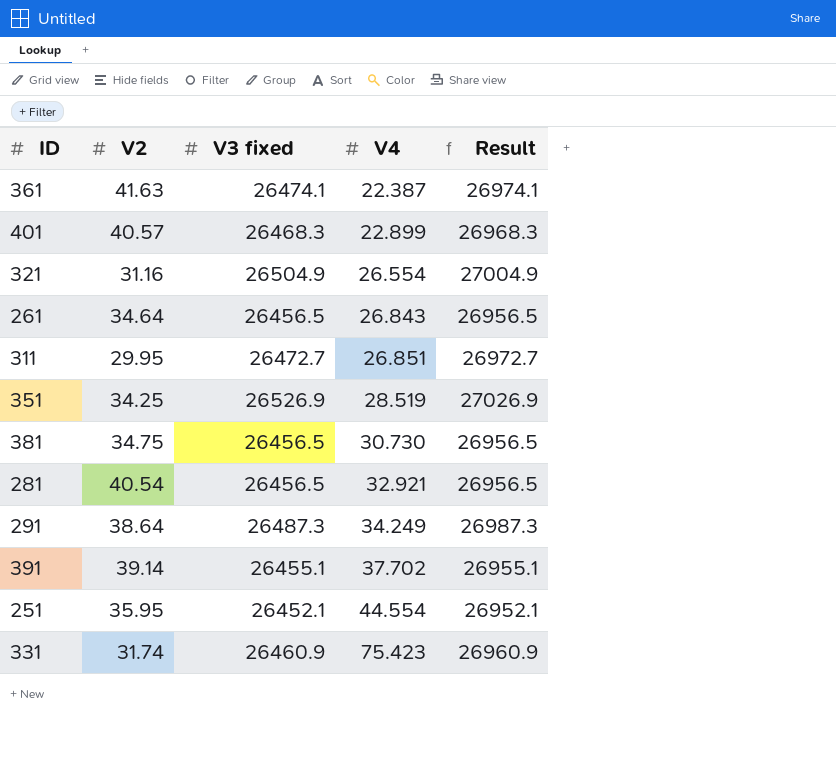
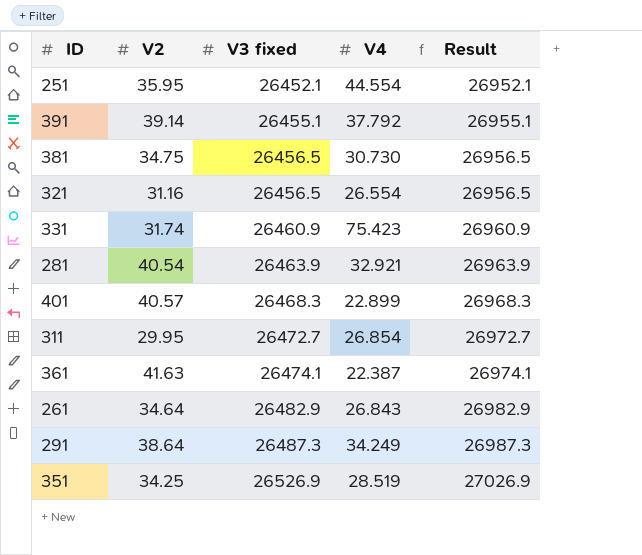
row order: V4 ascending -> V3 fixed ascending
391 | V4: 37.702 -> 37.792
321 | V3 fixed: 26504.9 -> 26456.5
321 | Result: 27004.9 -> 26956.5
281 | V3 fixed: 26456.5 -> 26463.9
281 | Result: 26956.5 -> 26963.9
311 | V4: 26.851 -> 26.854
261 | V3 fixed: 26456.5 -> 26482.9
261 | Result: 26956.5 -> 26982.9

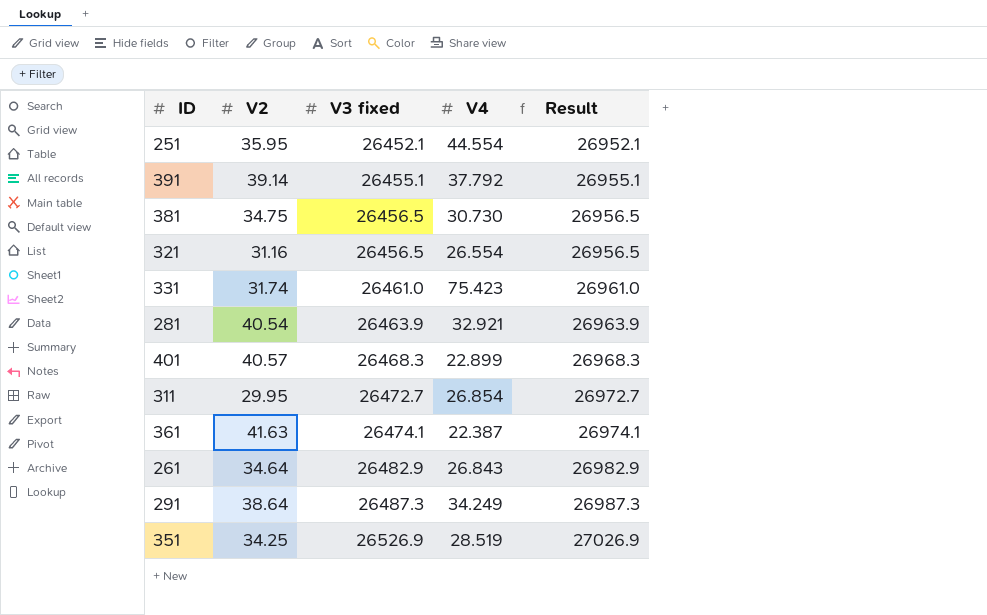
331 | V3 fixed: 26460.9 -> 26461.0
331 | Result: 26960.9 -> 26961.0

